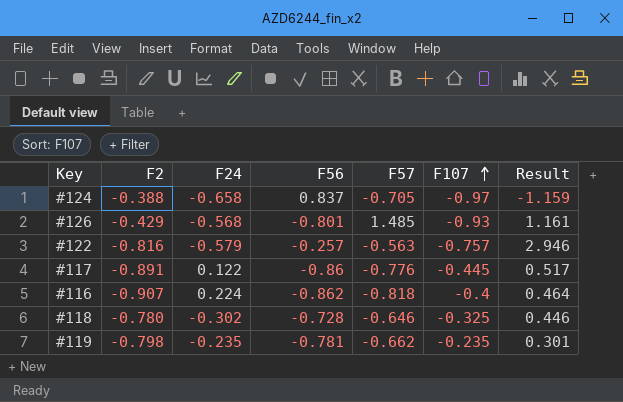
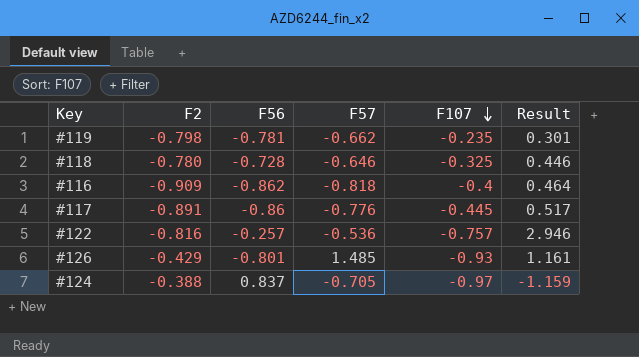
row order: F107 ascending -> F107 descending
column F24 | position: 3 -> none
#116 | F2: -0.907 -> -0.909
#122 | F57: -0.563 -> -0.536

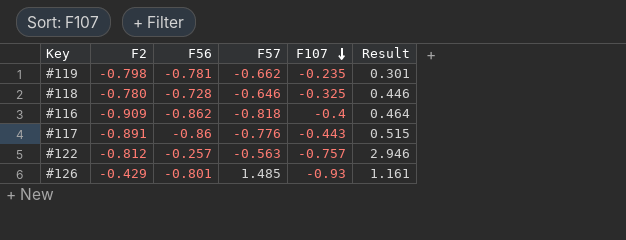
row #124: -0.388 | 0.837 | -0.705 | -0.97 | -1.159 -> none
#117 | F107: -0.445 -> -0.443
#117 | Result: 0.517 -> 0.515
#122 | F2: -0.816 -> -0.812
#122 | F57: -0.536 -> -0.563

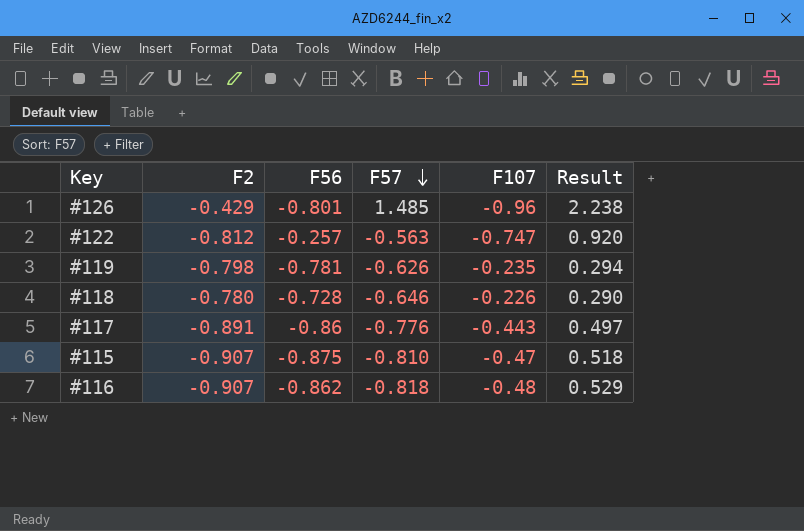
row order: F107 descending -> F57 descending
column Result | formula: [F107] / [F56] -> [F107] / [F2]
#126 | F107: -0.93 -> -0.96
#122 | F107: -0.757 -> -0.747
#119 | F57: -0.662 -> -0.626
#118 | F107: -0.325 -> -0.226
row #115: none -> -0.907 | -0.875 | -0.810 | -0.47 | 0.518
#116 | F2: -0.909 -> -0.907
#116 | F107: -0.4 -> -0.48

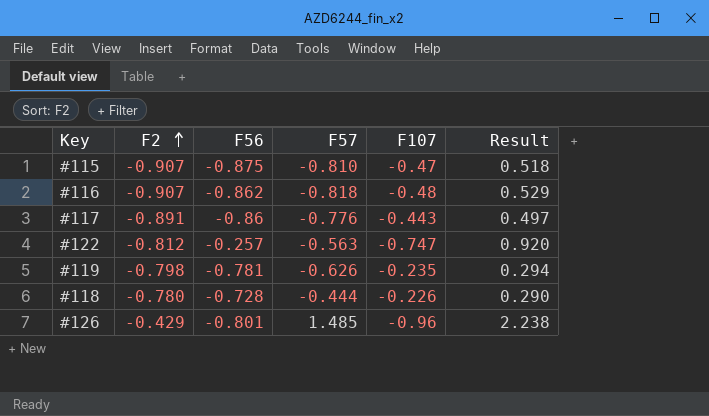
row order: F57 descending -> F2 ascending
#118 | F57: -0.646 -> -0.444

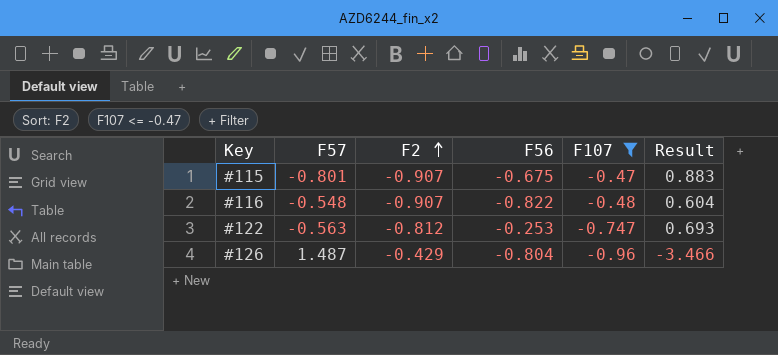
filter: none -> F107 <= -0.47
column F57 | position: 4 -> 2
column Result | formula: [F107] / [F2] -> [F57] / [F2]
#115 | F57: -0.810 -> -0.801
#115 | F56: -0.875 -> -0.675
#116 | F57: -0.818 -> -0.548
#116 | F56: -0.862 -> -0.822
#122 | F56: -0.257 -> -0.253
#126 | F57: 1.485 -> 1.487
#126 | F56: -0.801 -> -0.804

